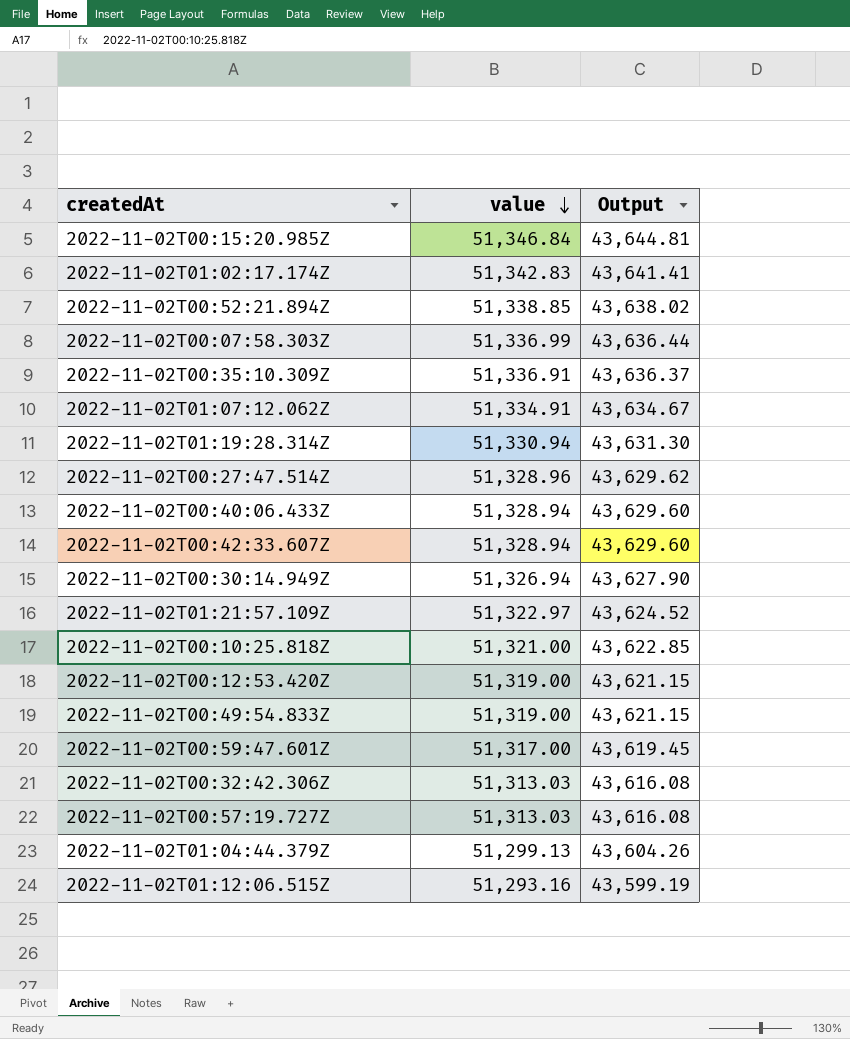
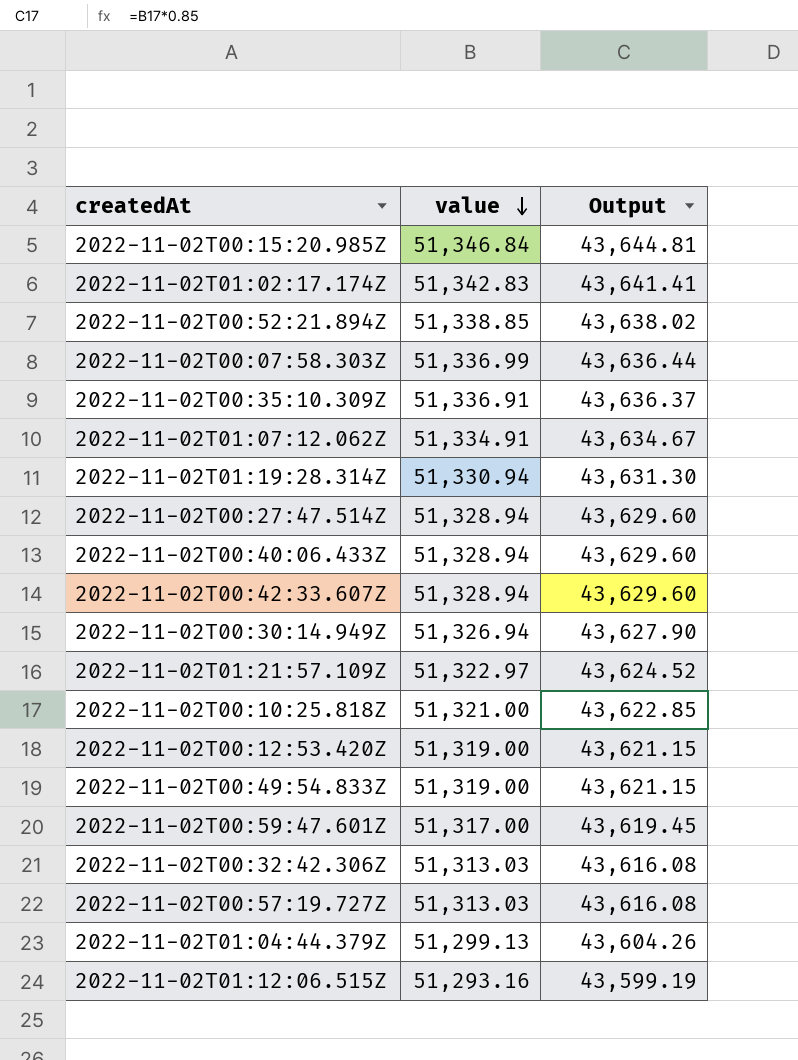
2022-11-02T00:27:47.514Z | value: 51,328.96 -> 51,328.94
2022-11-02T00:27:47.514Z | Output: 43,629.62 -> 43,629.60

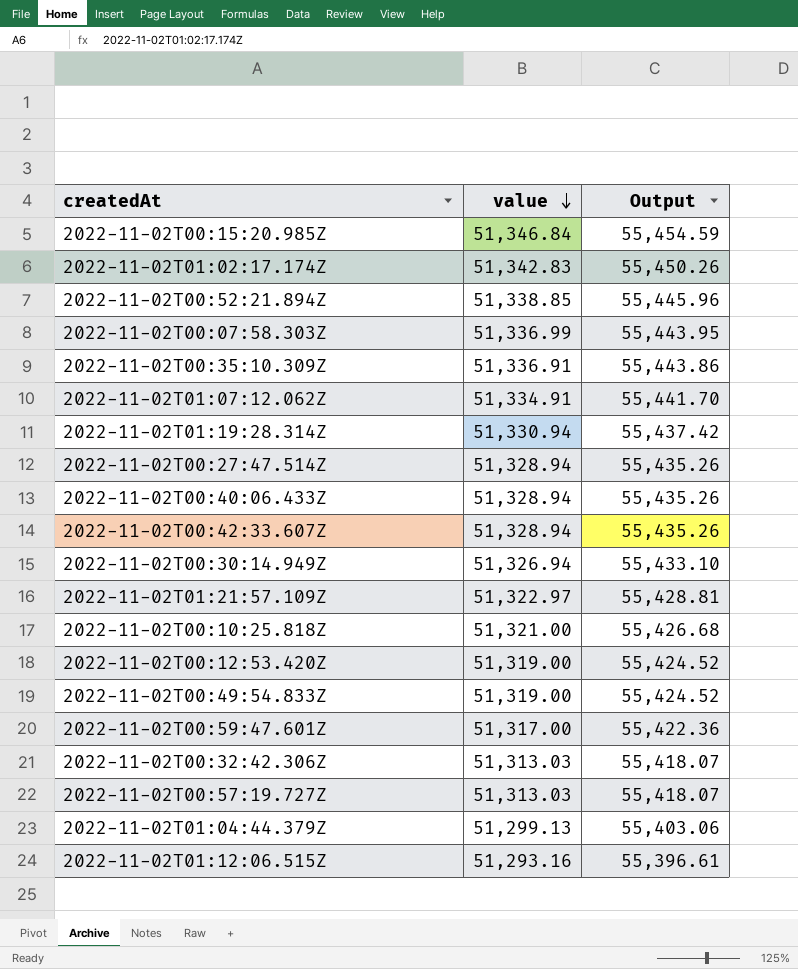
column Output | formula: [value] * 0.85 -> [value] * 1.08

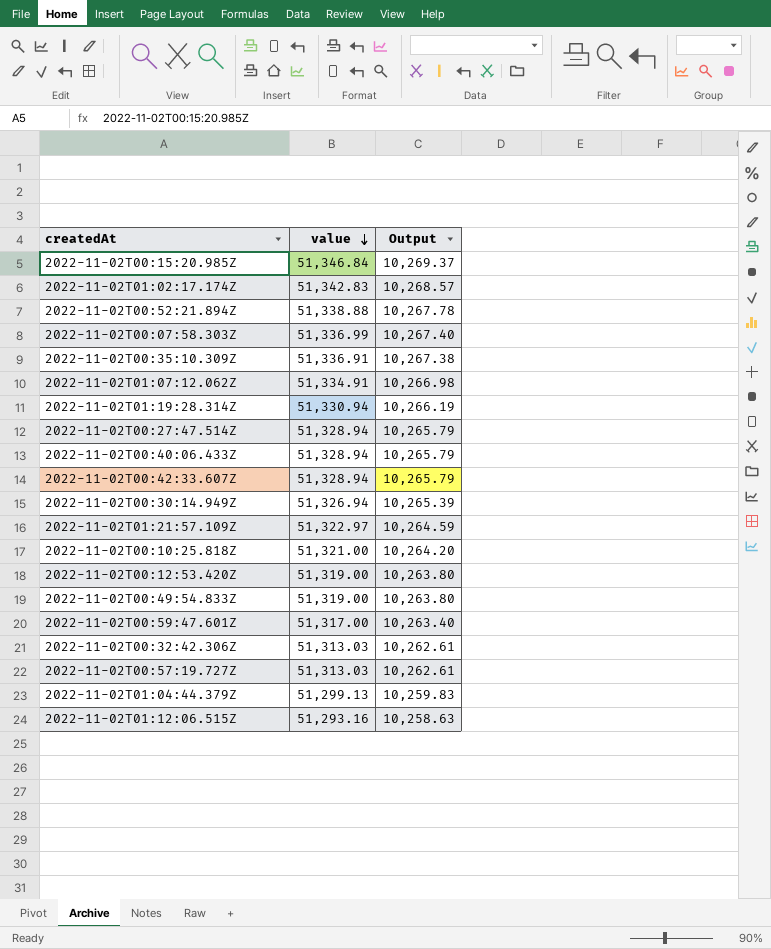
column Output | formula: [value] * 1.08 -> [value] * 0.2
2022-11-02T00:52:21.894Z | value: 51,338.85 -> 51,338.88

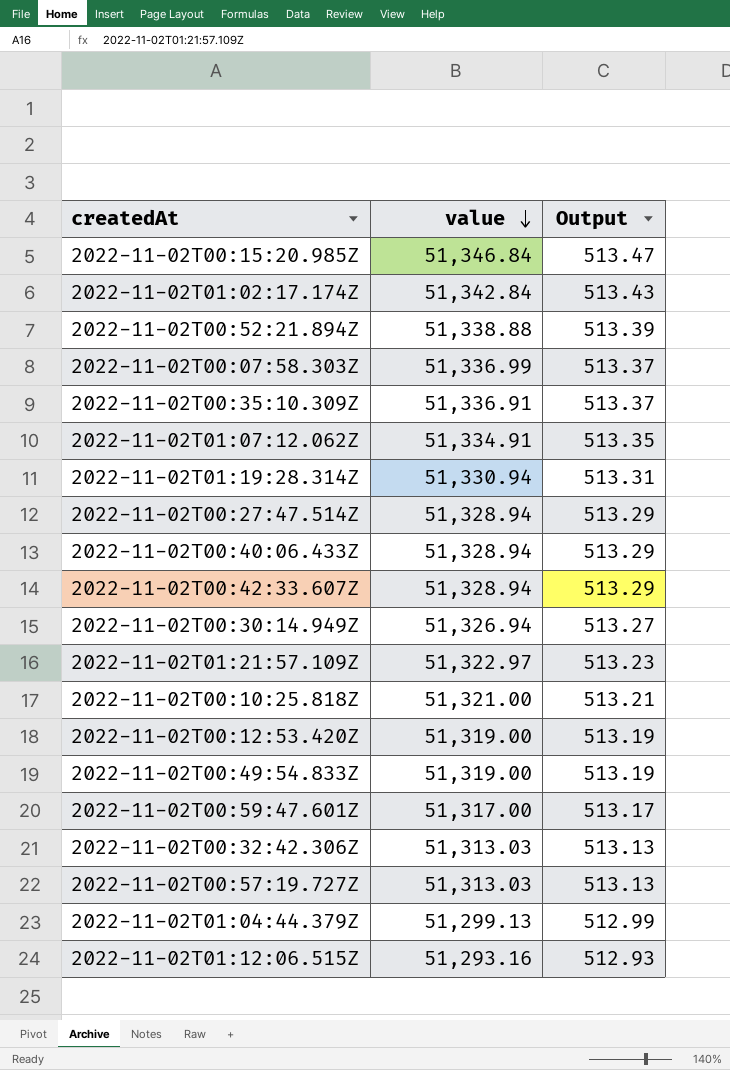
column Output | formula: [value] * 0.2 -> [value] * 0.01
2022-11-02T01:02:17.174Z | value: 51,342.83 -> 51,342.84

